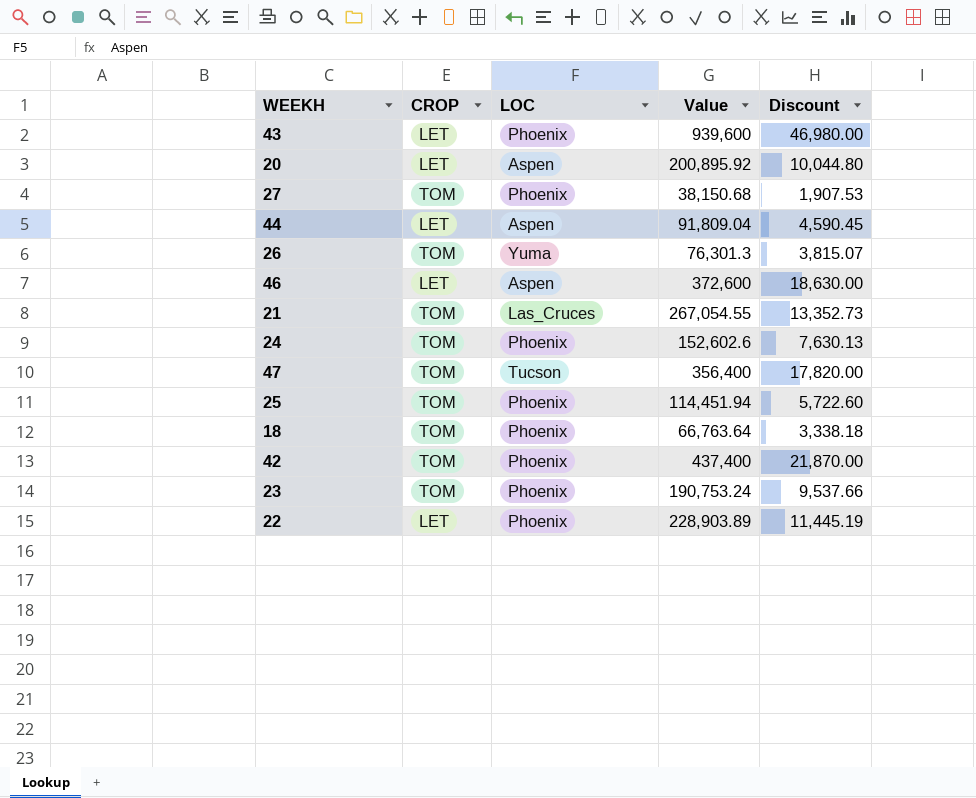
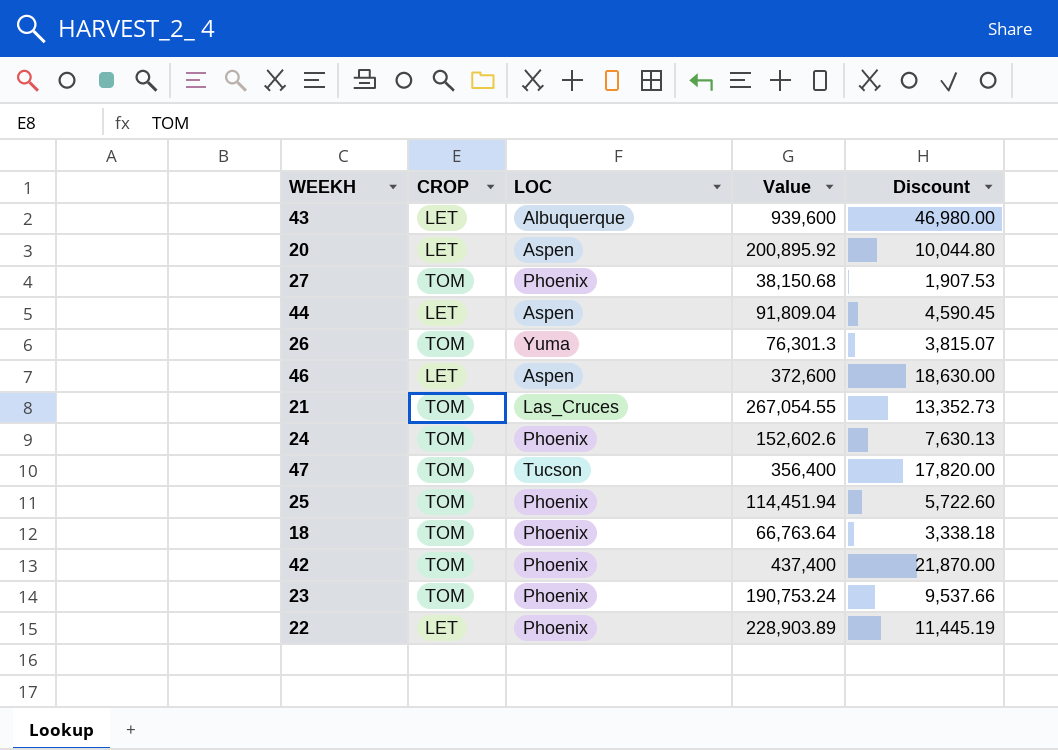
43 | LOC: Phoenix -> Albuquerque

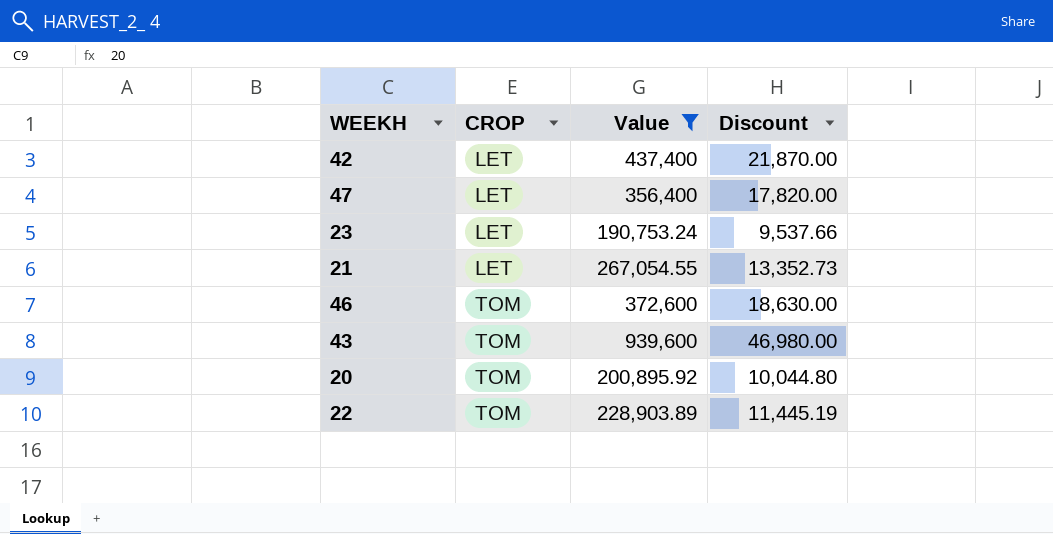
filter: none -> Value >= 190,753.24
row order: none -> CROP ascending
column LOC | position: 3 -> none
42 | CROP: TOM -> LET
47 | CROP: TOM -> LET
23 | CROP: TOM -> LET
21 | CROP: TOM -> LET
46 | CROP: LET -> TOM
43 | CROP: LET -> TOM
20 | CROP: LET -> TOM
22 | CROP: LET -> TOM

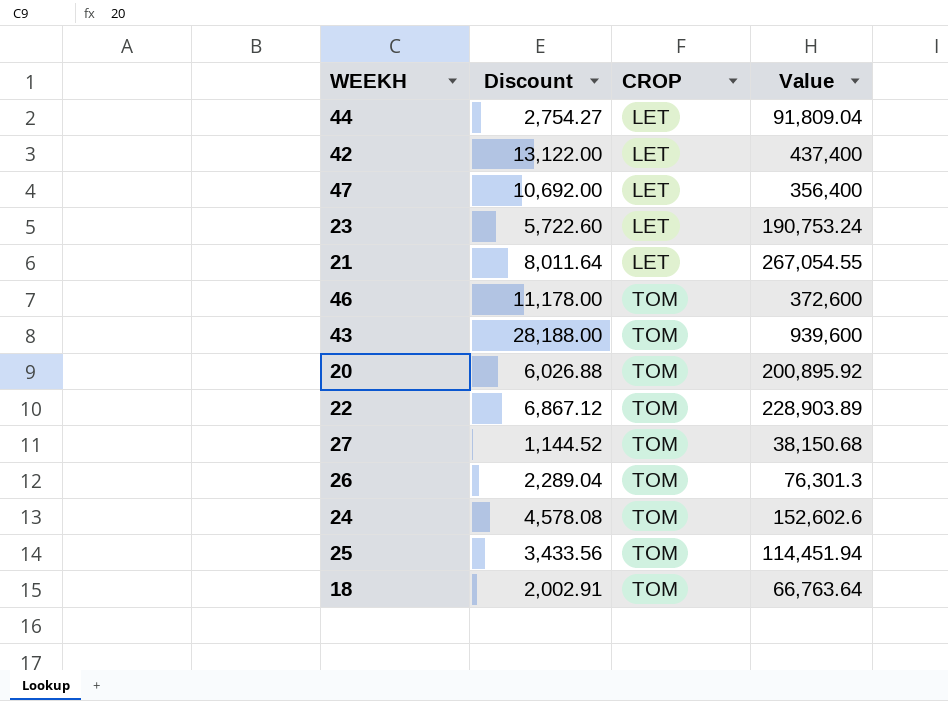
filter: Value >= 190,753.24 -> none
column Discount | formula: [Value] * 0.05 -> [Value] * 0.03
column Discount | position: 4 -> 2

